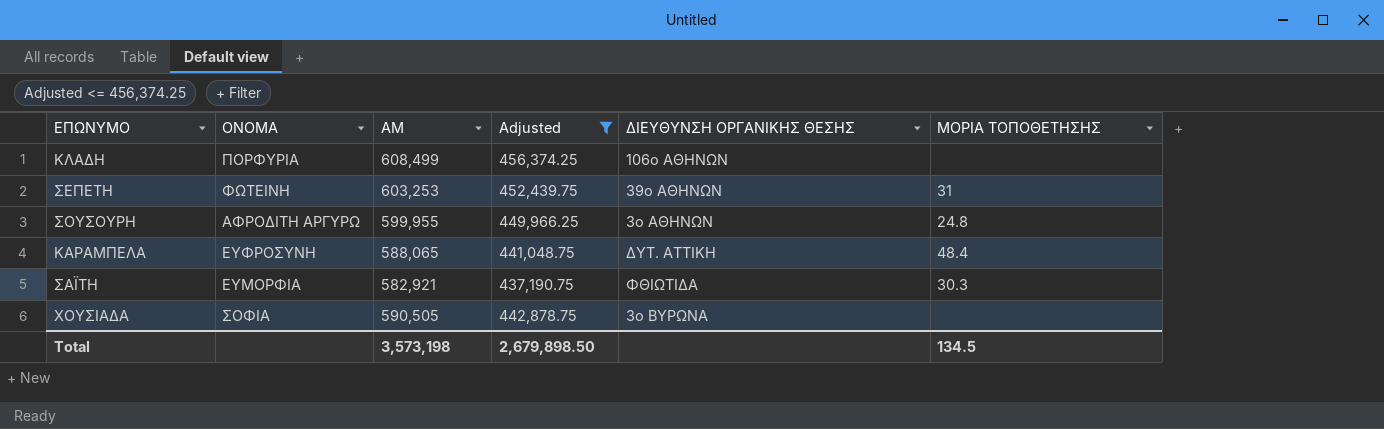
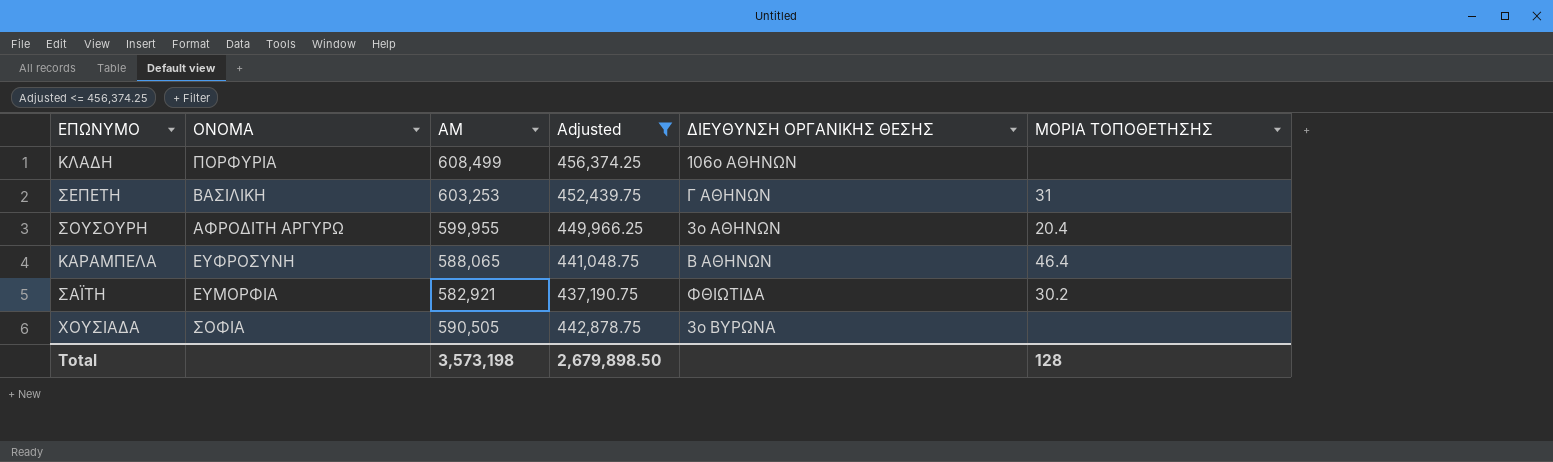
ΣΕΠΕΤΗ | ΟΝΟΜΑ: ΦΩΤΕΙΝΗ -> ΒΑΣΙΛΙΚΗ
ΣΕΠΕΤΗ | ΔΙΕΥΘΥΝΣΗ ΟΡΓΑΝΙΚΗΣ ΘΕΣΗΣ: 39ο ΑΘΗΝΩΝ -> Γ ΑΘΗΝΩΝ
ΣΟΥΣΟΥΡΗ | ΜΟΡΙΑ ΤΟΠΟΘΕΤΗΣΗΣ: 24.8 -> 20.4
ΚΑΡΑΜΠΕΛΑ | ΔΙΕΥΘΥΝΣΗ ΟΡΓΑΝΙΚΗΣ ΘΕΣΗΣ: ΔΥΤ. ΑΤΤΙΚΗ -> Β ΑΘΗΝΩΝ
ΚΑΡΑΜΠΕΛΑ | ΜΟΡΙΑ ΤΟΠΟΘΕΤΗΣΗΣ: 48.4 -> 46.4
ΣΑΪΤΗ | ΜΟΡΙΑ ΤΟΠΟΘΕΤΗΣΗΣ: 30.3 -> 30.2
Total | ΜΟΡΙΑ ΤΟΠΟΘΕΤΗΣΗΣ: 134.5 -> 128

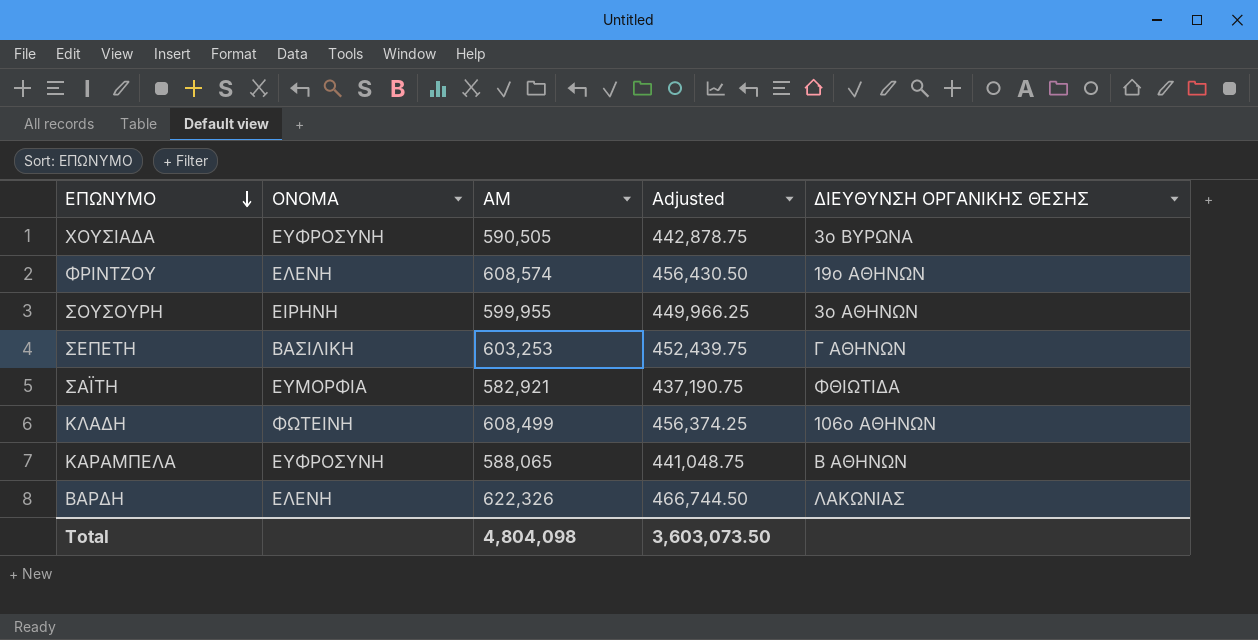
filter: Adjusted <= 456,374.25 -> none
row order: none -> ΕΠΩΝΥΜΟ descending
column ΜΟΡΙΑ ΤΟΠΟΘΕΤΗΣΗΣ | position: 6 -> none
ΧΟΥΣΙΑΔΑ | ΟΝΟΜΑ: ΣΟΦΙΑ -> ΕΥΦΡΟΣΥΝΗ
ΣΟΥΣΟΥΡΗ | ΟΝΟΜΑ: ΑΦΡΟΔΙΤΗ ΑΡΓΥΡΩ -> ΕΙΡΗΝΗ
ΚΛΑΔΗ | ΟΝΟΜΑ: ΠΟΡΦΥΡΙΑ -> ΦΩΤΕΙΝΗ
Total | ΑΜ: 3,573,198 -> 4,804,098
Total | Adjusted: 2,679,898.50 -> 3,603,073.50

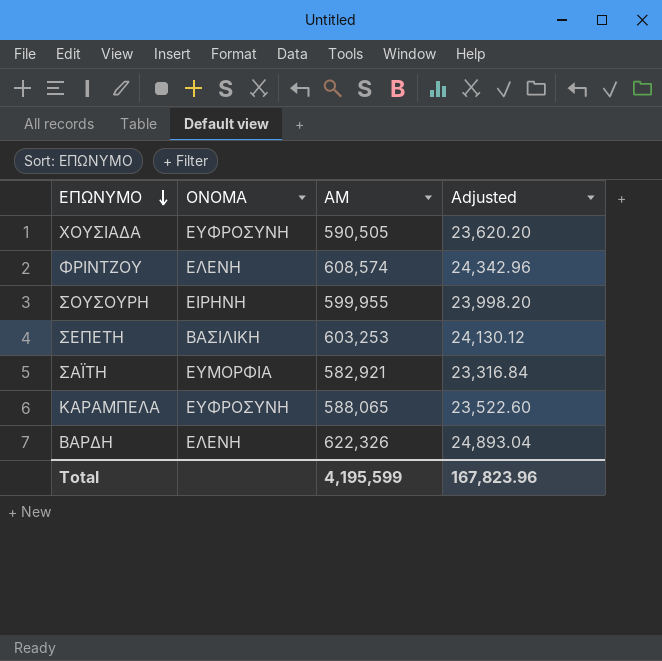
column ΔΙΕΥΘΥΝΣΗ ΟΡΓΑΝΙΚΗΣ ΘΕΣΗΣ | position: 5 -> none
column Adjusted | formula: [ΑΜ] * 0.75 -> [ΑΜ] * 0.04
row ΚΛΑΔΗ: ΦΩΤΕΙΝΗ | 608,499 | 456,374.25 | 106ο ΑΘΗΝΩΝ -> none
Total | ΑΜ: 4,804,098 -> 4,195,599
Total | Adjusted: 3,603,073.50 -> 167,823.96

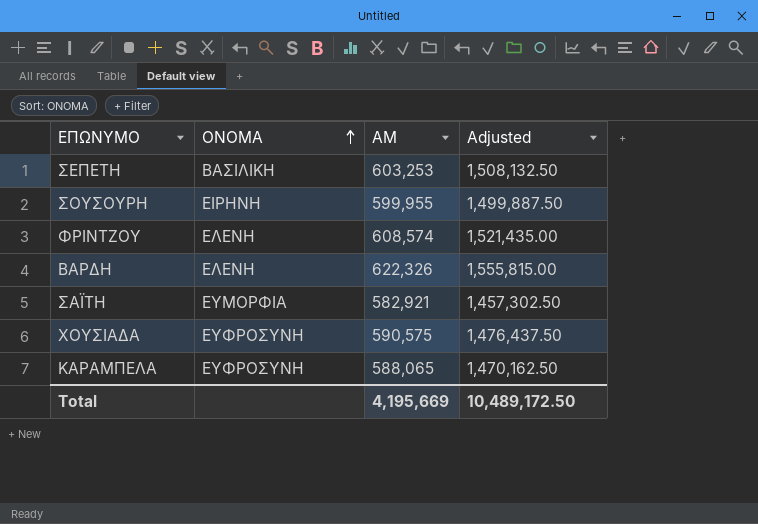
row order: ΕΠΩΝΥΜΟ descending -> ΟΝΟΜΑ ascending
column Adjusted | formula: [ΑΜ] * 0.04 -> [ΑΜ] * 2.5
ΧΟΥΣΙΑΔΑ | ΑΜ: 590,505 -> 590,575
Total | ΑΜ: 4,195,599 -> 4,195,669
Total | Adjusted: 167,823.96 -> 10,489,172.50

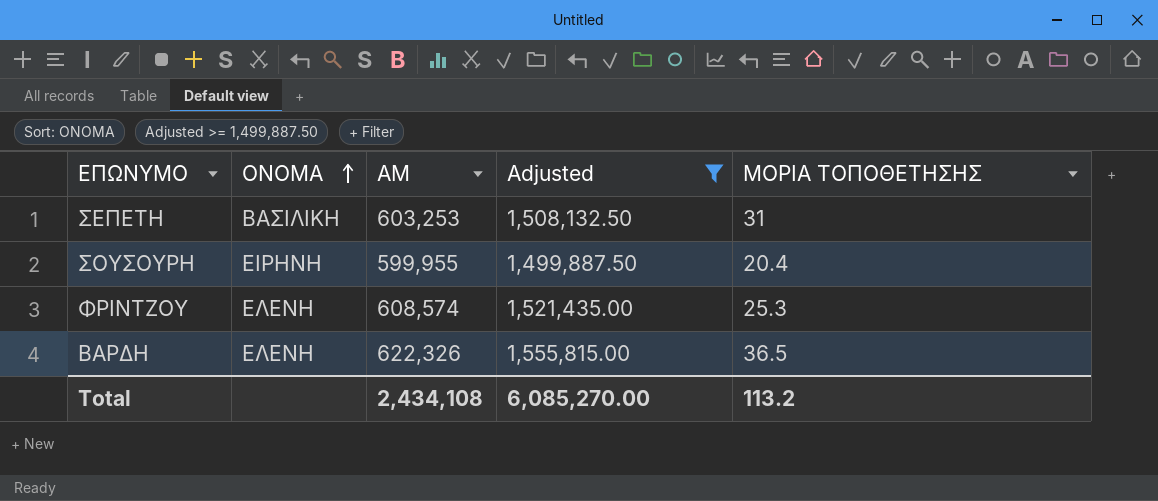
filter: none -> Adjusted >= 1,499,887.50
column ΜΟΡΙΑ ΤΟΠΟΘΕΤΗΣΗΣ | position: none -> 5
Total | ΑΜ: 4,195,669 -> 2,434,108
Total | Adjusted: 10,489,172.50 -> 6,085,270.00

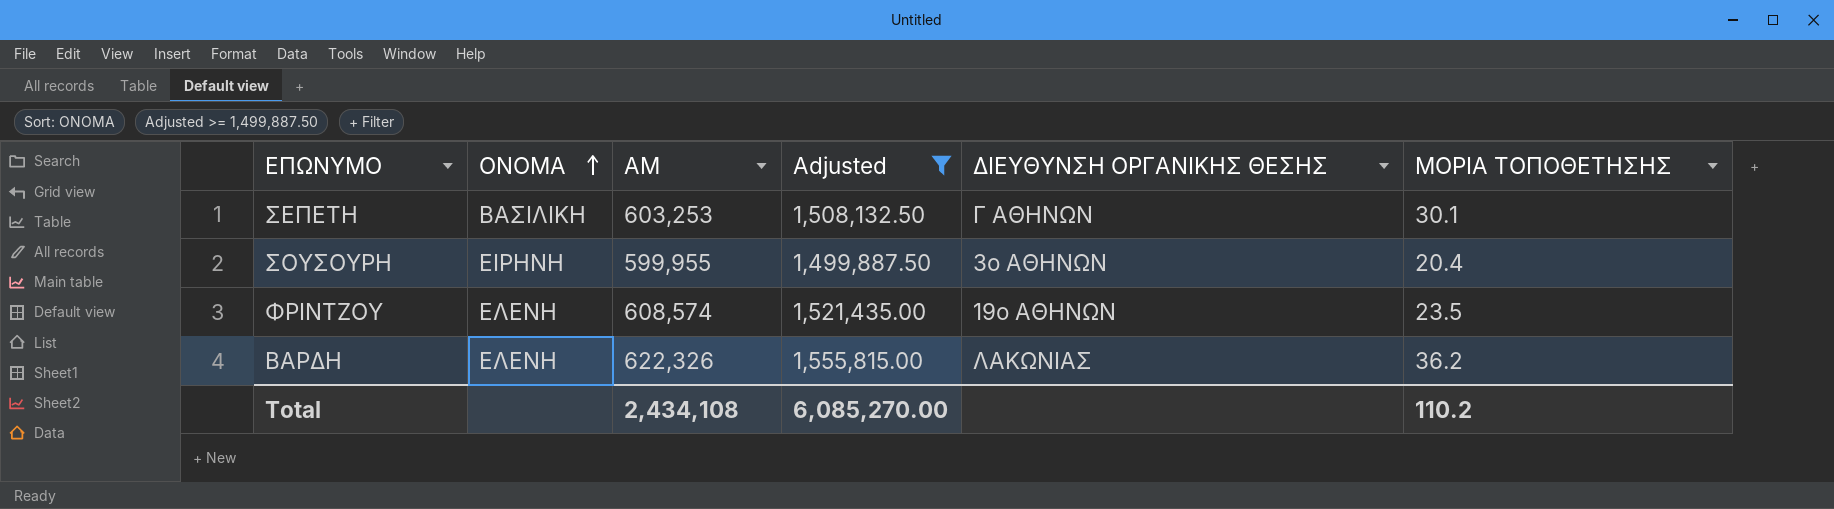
column ΔΙΕΥΘΥΝΣΗ ΟΡΓΑΝΙΚΗΣ ΘΕΣΗΣ | position: none -> 5
ΣΕΠΕΤΗ | ΜΟΡΙΑ ΤΟΠΟΘΕΤΗΣΗΣ: 31 -> 30.1
ΦΡΙΝΤΖΟΥ | ΜΟΡΙΑ ΤΟΠΟΘΕΤΗΣΗΣ: 25.3 -> 23.5
ΒΑΡΔΗ | ΜΟΡΙΑ ΤΟΠΟΘΕΤΗΣΗΣ: 36.5 -> 36.2
Total | ΜΟΡΙΑ ΤΟΠΟΘΕΤΗΣΗΣ: 113.2 -> 110.2

